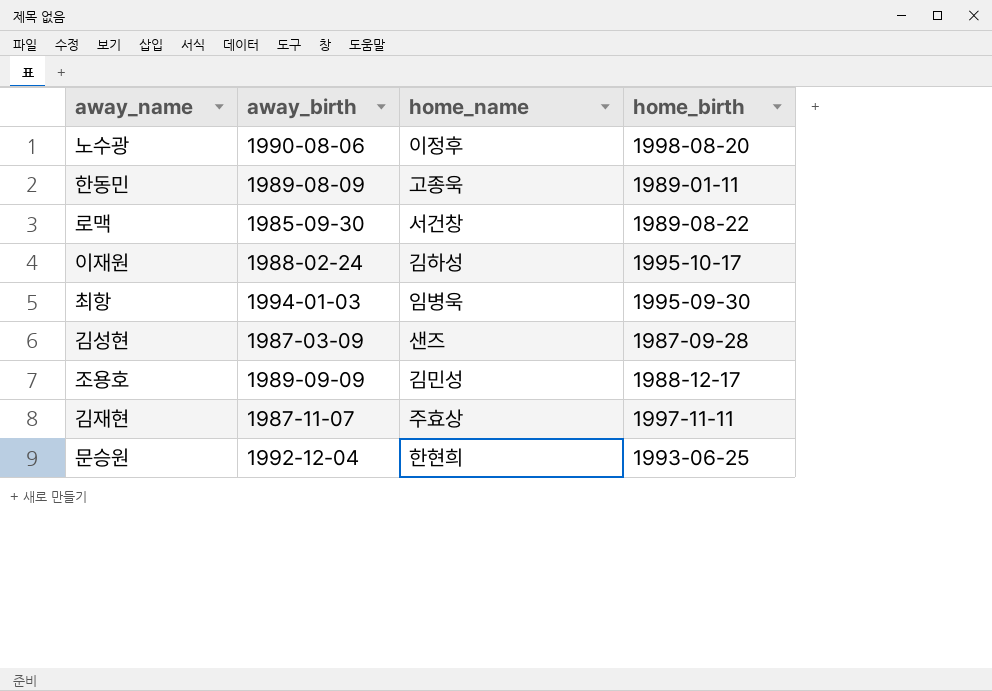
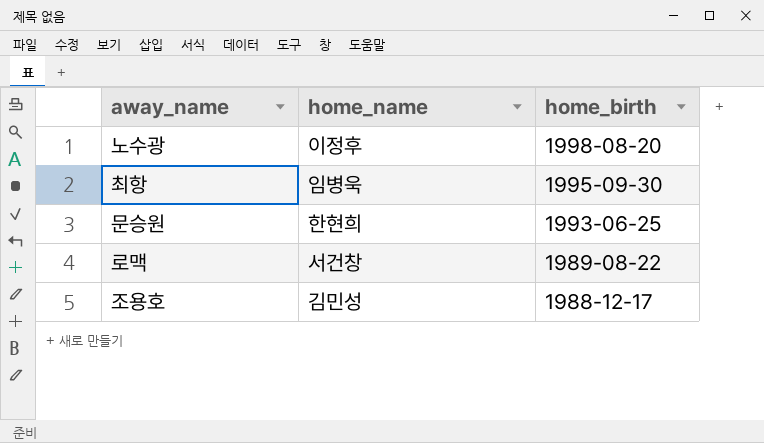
row order: none -> home_birth descending
column away_birth | position: 2 -> none
row 한동민: 1989-08-09 | 고종욱 | 1989-01-11 -> none
row 이재원: 1988-02-24 | 김하성 | 1995-10-17 -> none
row 김성현: 1987-03-09 | 샌즈 | 1987-09-28 -> none
row 김재현: 1987-11-07 | 주효상 | 1997-11-11 -> none

